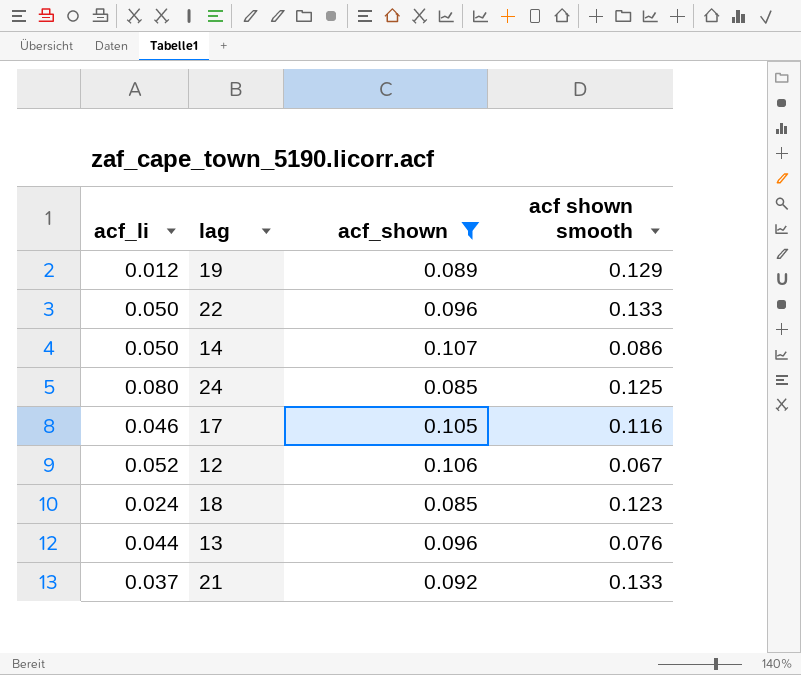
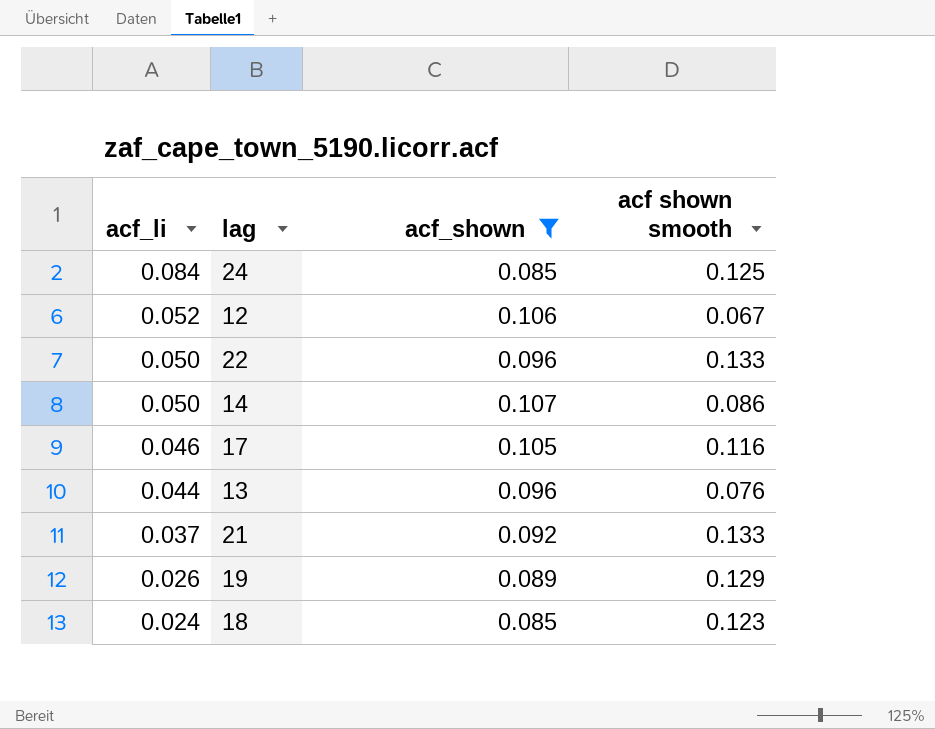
row order: none -> acf_li descending
24 | acf_li: 0.080 -> 0.084
19 | acf_li: 0.012 -> 0.026

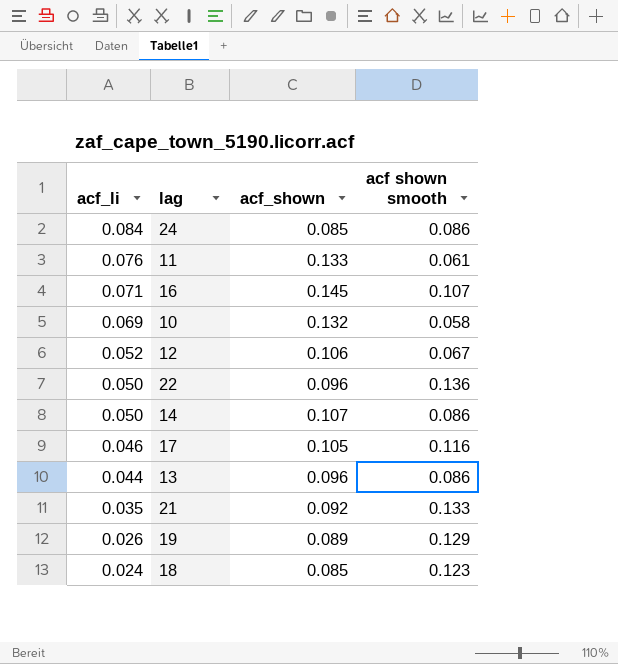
filter: acf_shown <= 0.107 -> none
24 | acf shown smooth: 0.125 -> 0.086
22 | acf shown smooth: 0.133 -> 0.136
13 | acf shown smooth: 0.076 -> 0.086
21 | acf_li: 0.037 -> 0.035

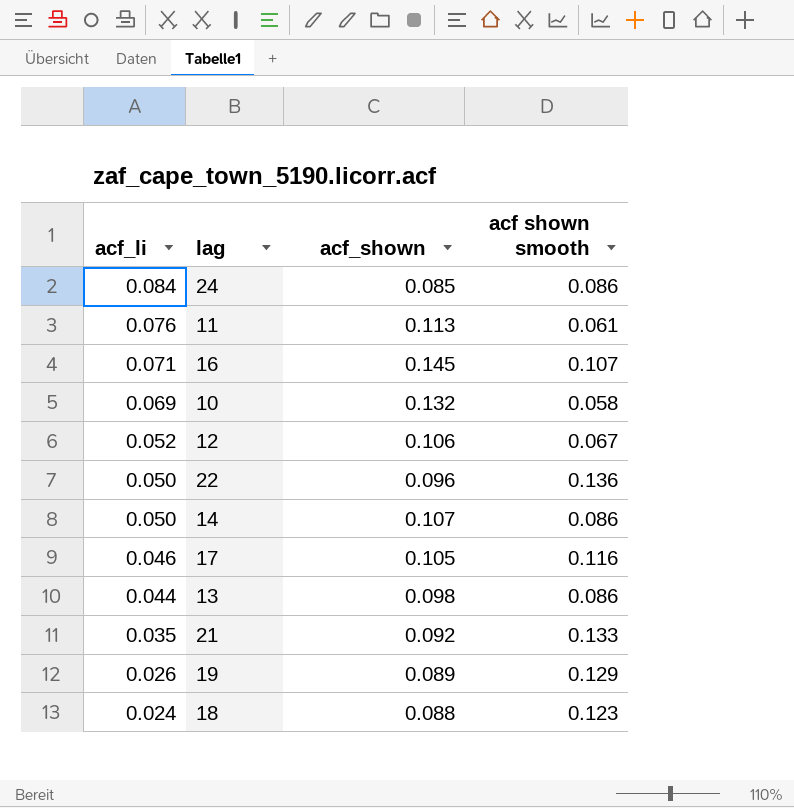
11 | acf_shown: 0.133 -> 0.113
13 | acf_shown: 0.096 -> 0.098
18 | acf_shown: 0.085 -> 0.088

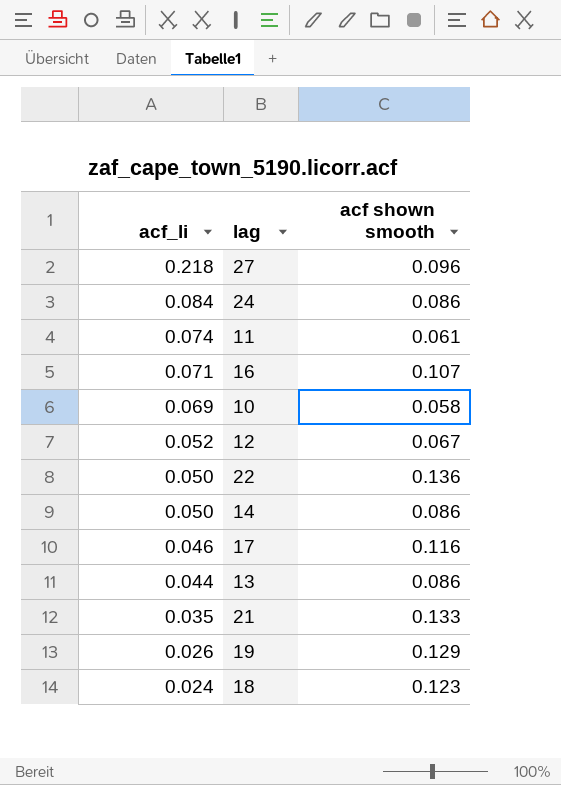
column acf_shown | position: 3 -> none
row 27: none -> 0.218 | 0.096
11 | acf_li: 0.076 -> 0.074

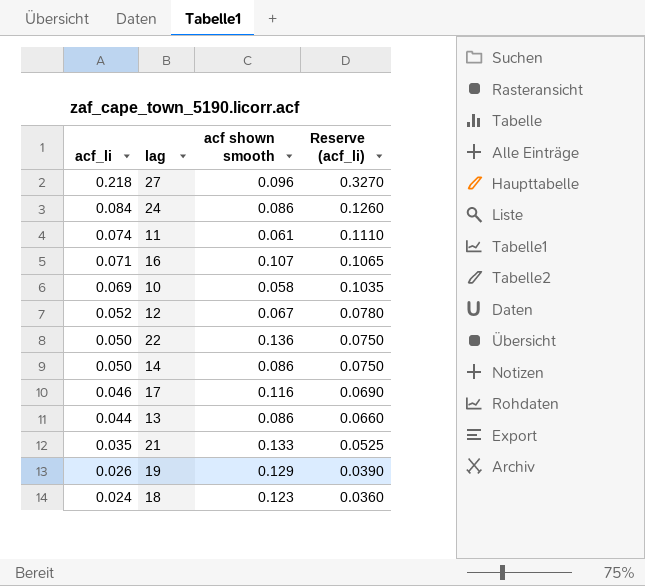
column Reserve (acf_li) | formula: none -> [acf_li] * 1.5

